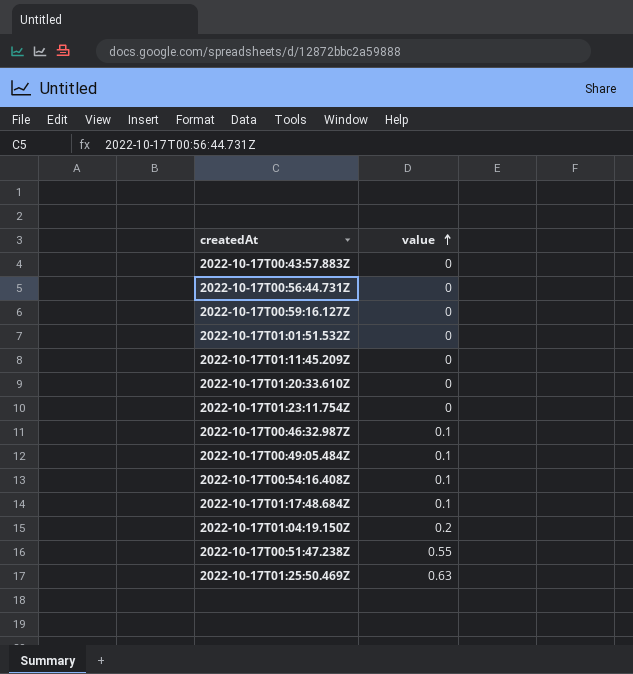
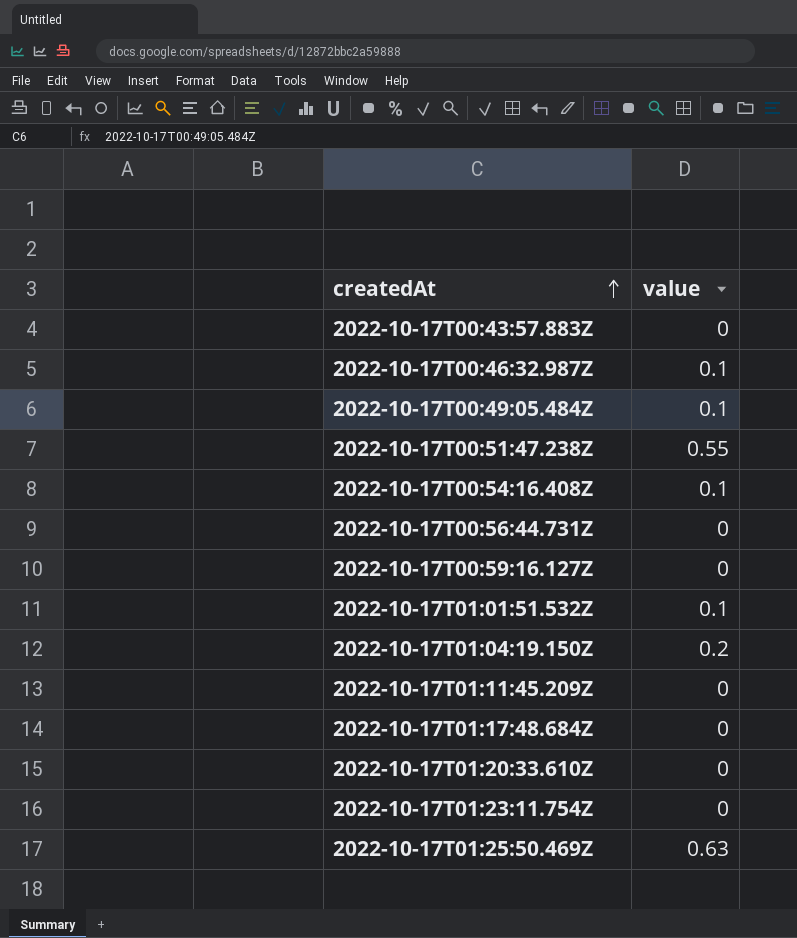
row order: value ascending -> createdAt ascending
2022-10-17T01:01:51.532Z | value: 0 -> 0.1
2022-10-17T01:17:48.684Z | value: 0.1 -> 0

